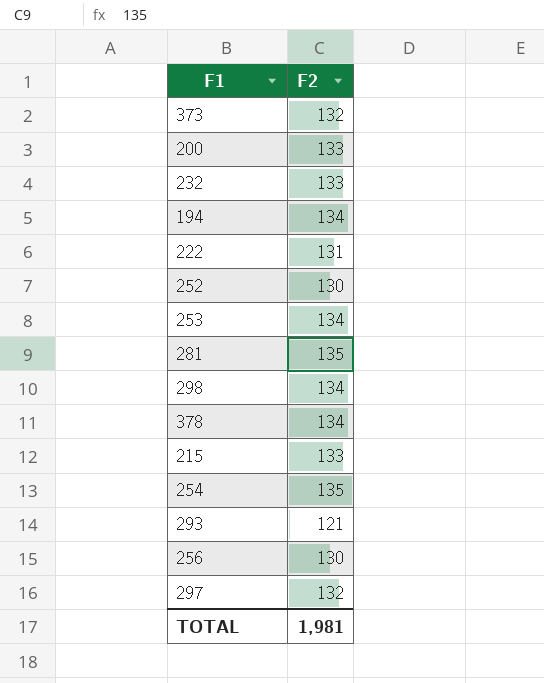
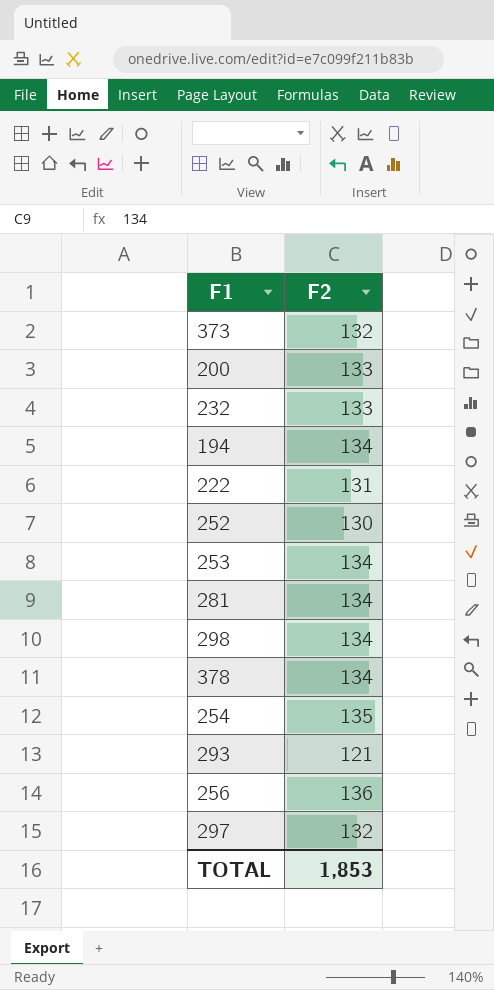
row 215: 133 -> none
281 | F2: 135 -> 134
256 | F2: 130 -> 136
TOTAL | F2: 1,981 -> 1,853

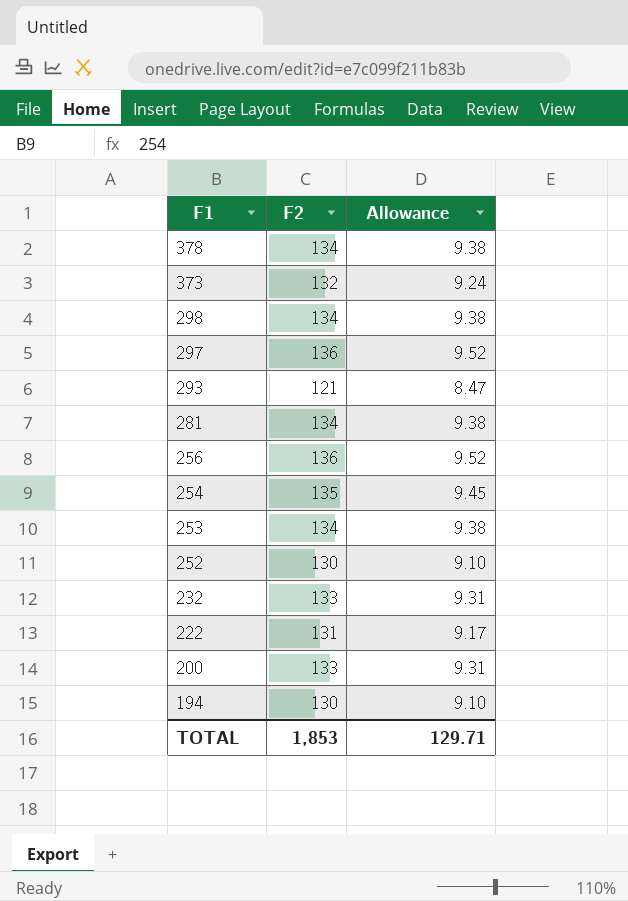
row order: none -> F1 descending
column Allowance | formula: none -> [F2] * 0.07
297 | F2: 132 -> 136
194 | F2: 134 -> 130

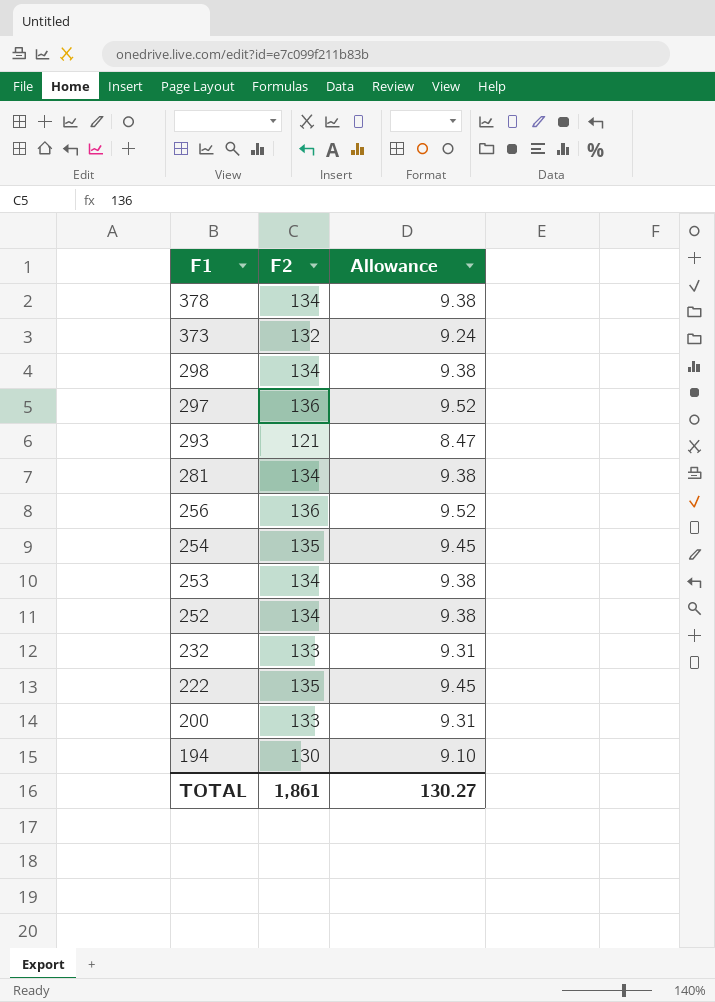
252 | F2: 130 -> 134
252 | Allowance: 9.10 -> 9.38
222 | F2: 131 -> 135
222 | Allowance: 9.17 -> 9.45
TOTAL | F2: 1,853 -> 1,861
TOTAL | Allowance: 129.71 -> 130.27

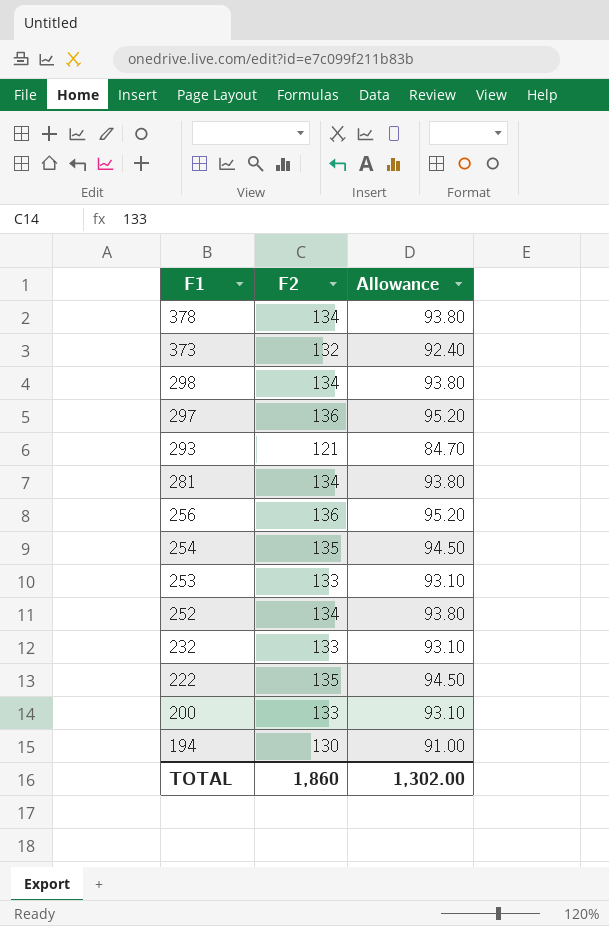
column Allowance | formula: [F2] * 0.07 -> [F2] * 0.7
253 | F2: 134 -> 133
TOTAL | F2: 1,861 -> 1,860
TOTAL | Allowance: 130.27 -> 1,302.00

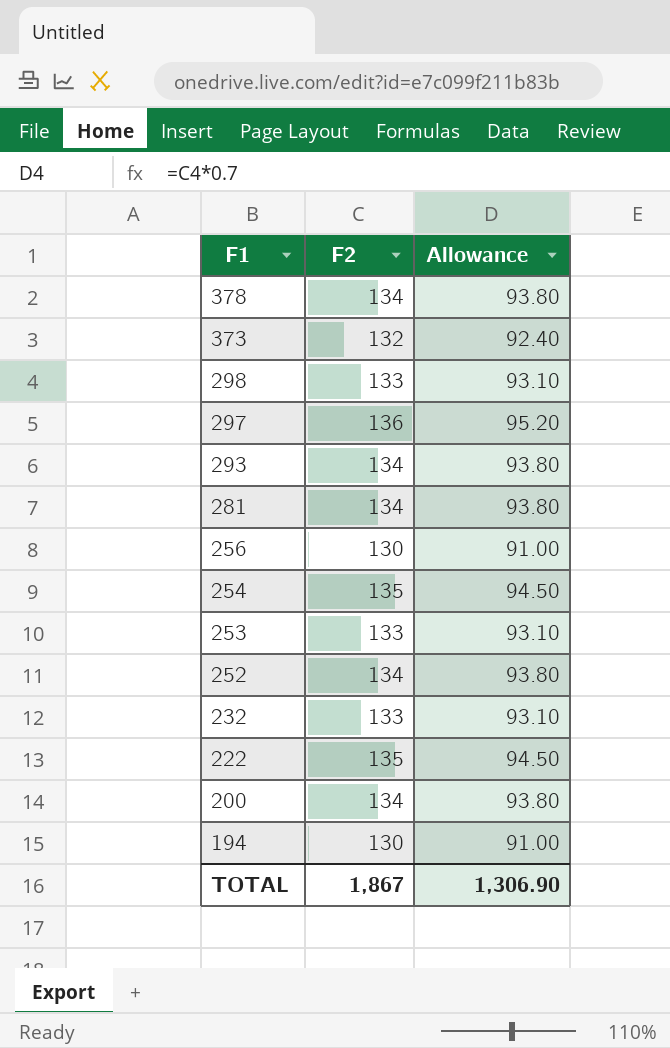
298 | F2: 134 -> 133
298 | Allowance: 93.80 -> 93.10
293 | F2: 121 -> 134
293 | Allowance: 84.70 -> 93.80
256 | F2: 136 -> 130
256 | Allowance: 95.20 -> 91.00
200 | F2: 133 -> 134
200 | Allowance: 93.10 -> 93.80
TOTAL | F2: 1,860 -> 1,867
TOTAL | Allowance: 1,302.00 -> 1,306.90

